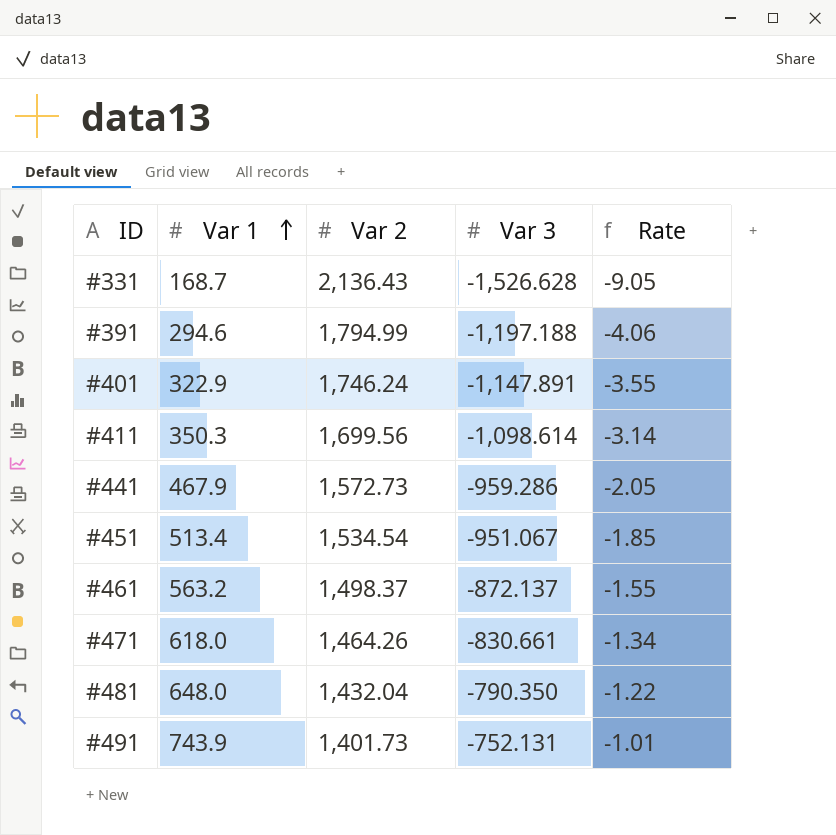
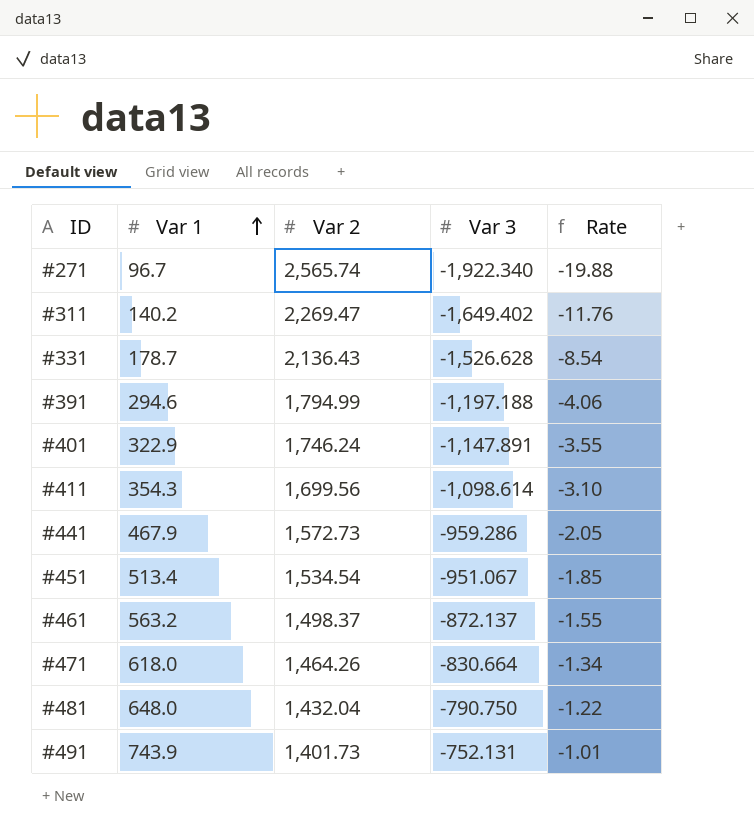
row #271: none -> 96.7 | 2,565.74 | -1,922.340 | -19.88
row #311: none -> 140.2 | 2,269.47 | -1,649.402 | -11.76
#331 | Var 1: 168.7 -> 178.7
#331 | Rate: -9.05 -> -8.54
#411 | Var 1: 350.3 -> 354.3
#411 | Rate: -3.14 -> -3.10
#471 | Var 3: -830.661 -> -830.664
#481 | Var 3: -790.350 -> -790.750

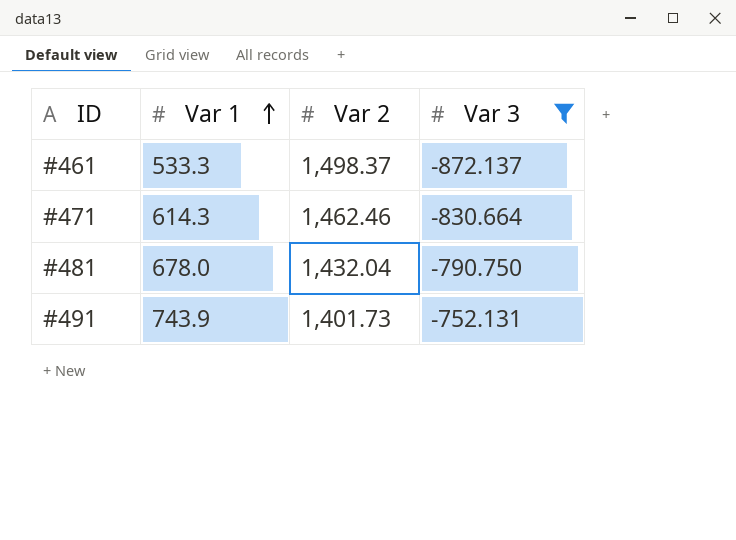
filter: none -> Var 3 >= -872.137
column Rate | formula: [Var 3] / [Var 1] -> none
#461 | Var 1: 563.2 -> 533.3
#471 | Var 1: 618.0 -> 614.3
#471 | Var 2: 1,464.26 -> 1,462.46
#481 | Var 1: 648.0 -> 678.0

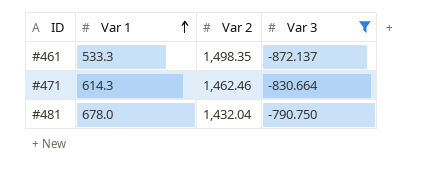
row #491: 743.9 | 1,401.73 | -752.131 -> none
#461 | Var 2: 1,498.37 -> 1,498.35

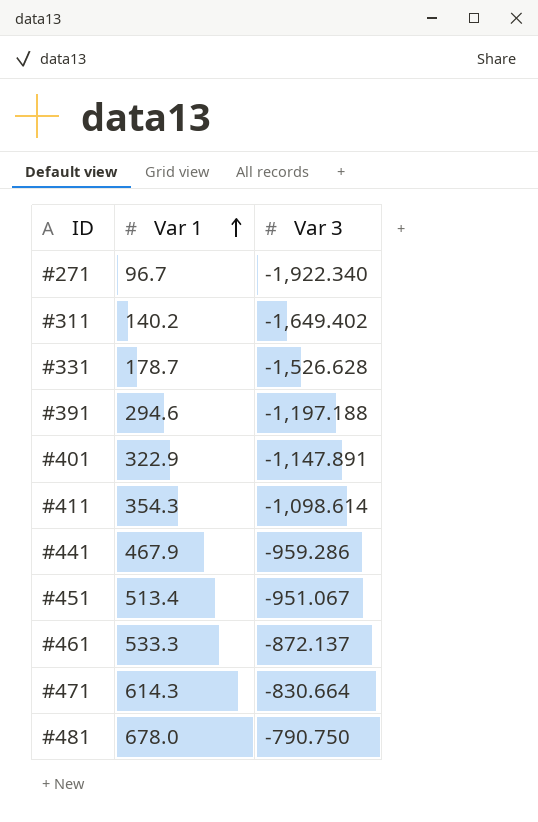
filter: Var 3 >= -872.137 -> none
column Var 2 | position: 3 -> none

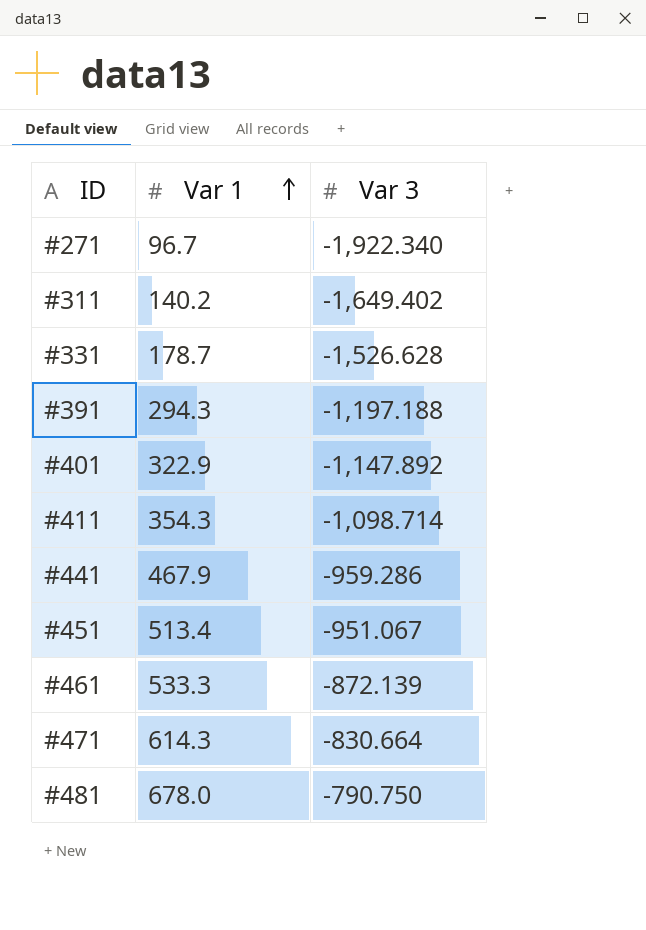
#391 | Var 1: 294.6 -> 294.3
#401 | Var 3: -1,147.891 -> -1,147.892
#411 | Var 3: -1,098.614 -> -1,098.714
#461 | Var 3: -872.137 -> -872.139

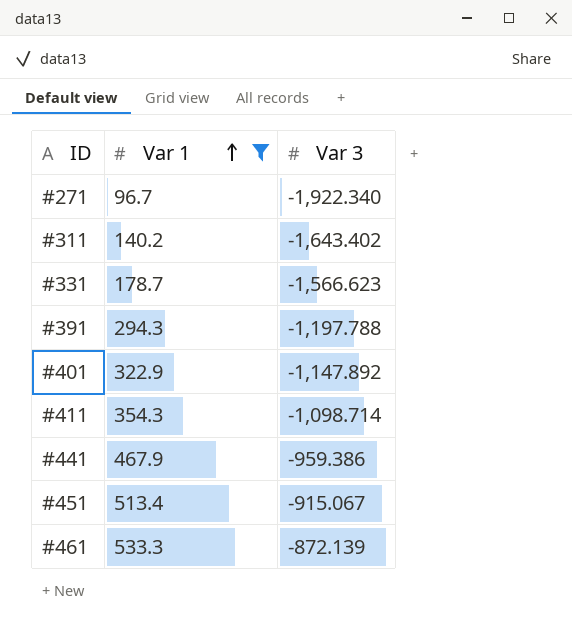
filter: none -> Var 1 <= 533.3
#311 | Var 3: -1,649.402 -> -1,643.402
#331 | Var 3: -1,526.628 -> -1,566.623
#391 | Var 3: -1,197.188 -> -1,197.788
#441 | Var 3: -959.286 -> -959.386
#451 | Var 3: -951.067 -> -915.067

